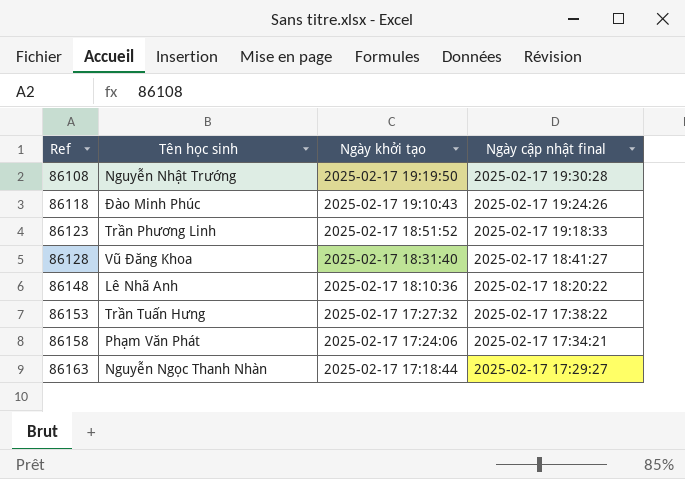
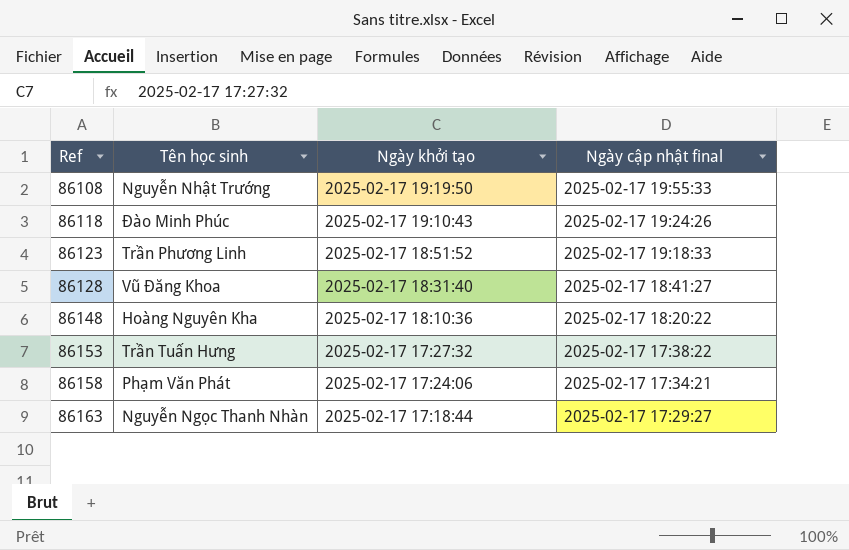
86108 | Ngày cập nhật final: 2025-02-17 19:30:28 -> 2025-02-17 19:55:33
86148 | Tên học sinh: Lê Nhã Anh -> Hoàng Nguyên Kha

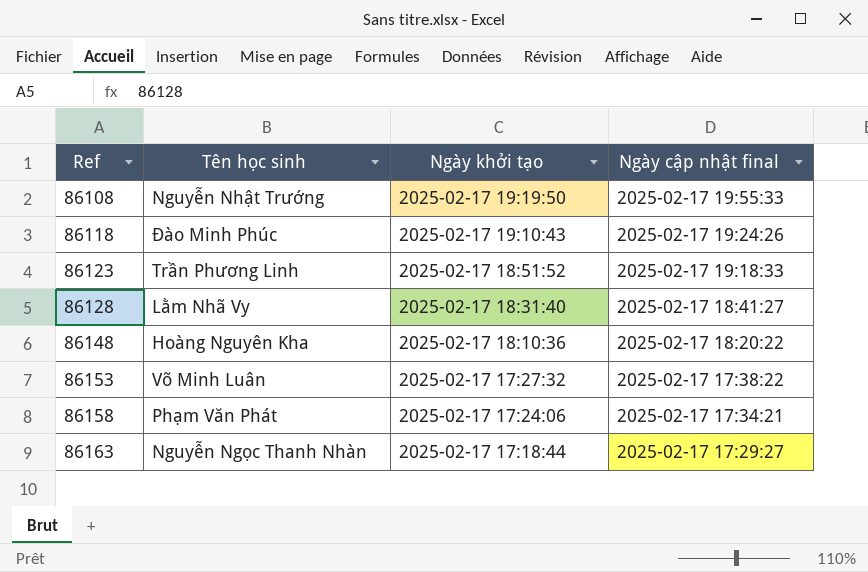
86128 | Tên học sinh: Vũ Đăng Khoa -> Lằm Nhã Vy
86153 | Tên học sinh: Trần Tuấn Hưng -> Võ Minh Luân

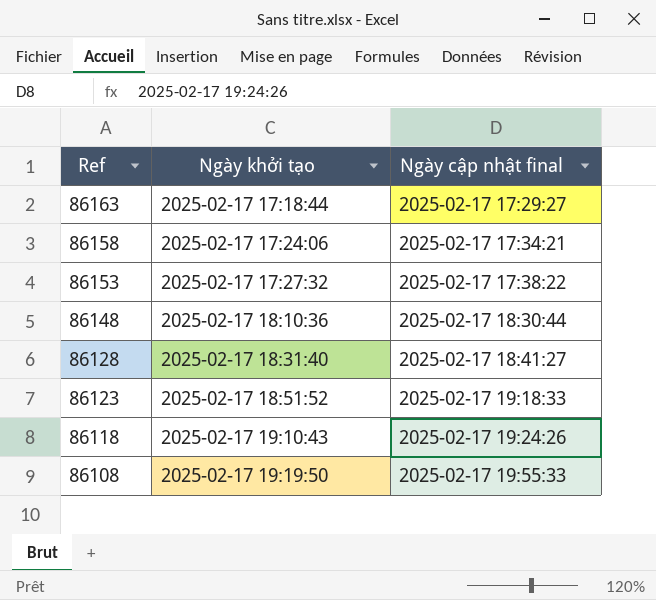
row order: Ref ascending -> Ref descending
column Tên học sinh | position: 2 -> none
86148 | Ngày cập nhật final: 2025-02-17 18:20:22 -> 2025-02-17 18:30:44

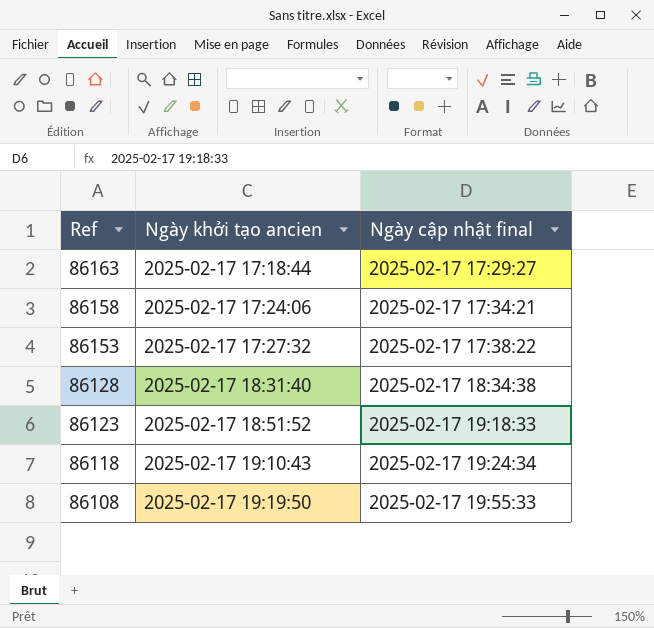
column name: Ngày khởi tạo -> Ngày khởi tạo ancien
row 86148: 2025-02-17 18:10:36 | 2025-02-17 18:30:44 -> none
86128 | Ngày cập nhật final: 2025-02-17 18:41:27 -> 2025-02-17 18:34:38
86118 | Ngày cập nhật final: 2025-02-17 19:24:26 -> 2025-02-17 19:24:34

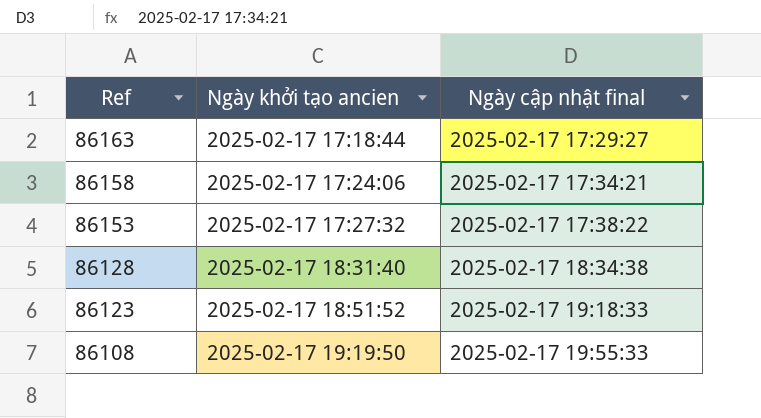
row 86118: 2025-02-17 19:10:43 | 2025-02-17 19:24:34 -> none

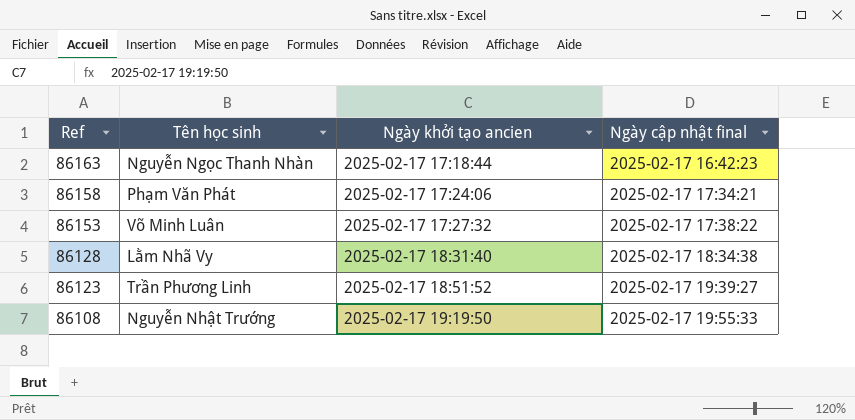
column Tên học sinh | position: none -> 2
86163 | Ngày cập nhật final: 2025-02-17 17:29:27 -> 2025-02-17 16:42:23
86123 | Ngày cập nhật final: 2025-02-17 19:18:33 -> 2025-02-17 19:39:27

